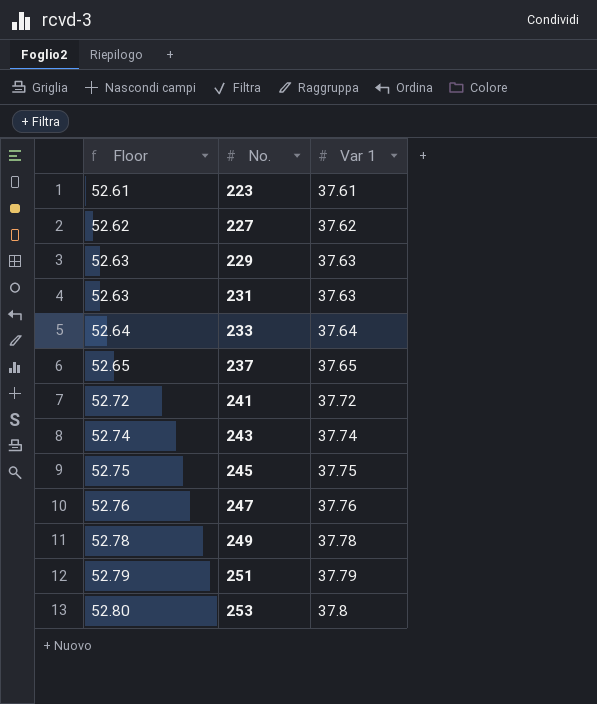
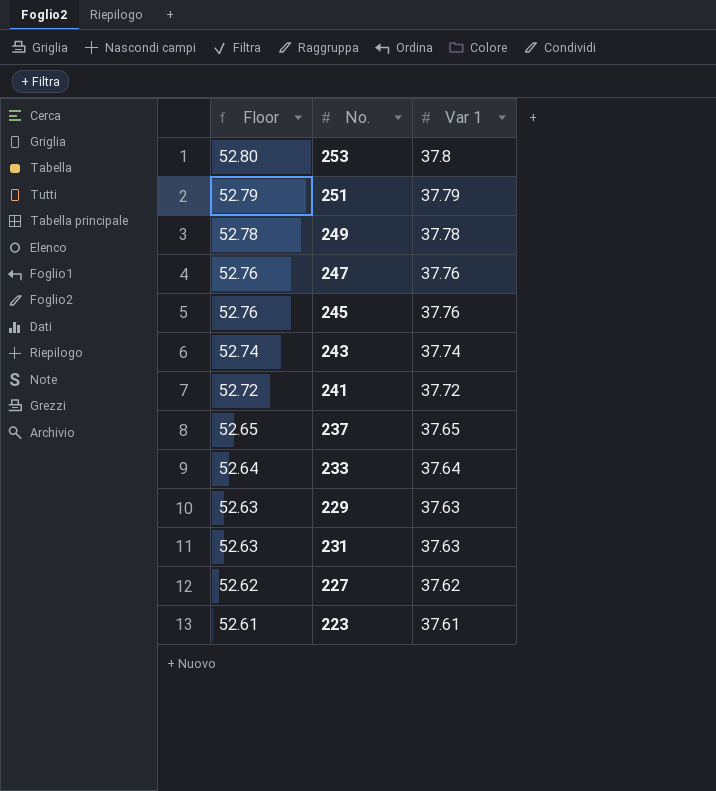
row order: Floor ascending -> Floor descending
245 | Floor: 52.75 -> 52.76
245 | Var 1: 37.75 -> 37.76

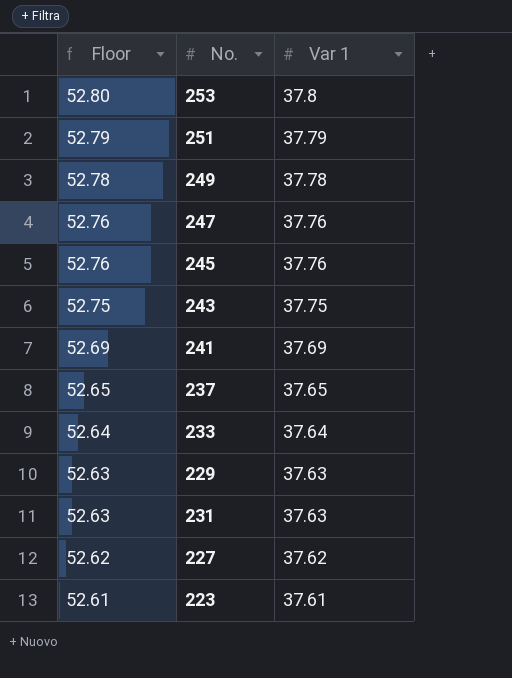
243 | Floor: 52.74 -> 52.75
243 | Var 1: 37.74 -> 37.75
241 | Floor: 52.72 -> 52.69
241 | Var 1: 37.72 -> 37.69

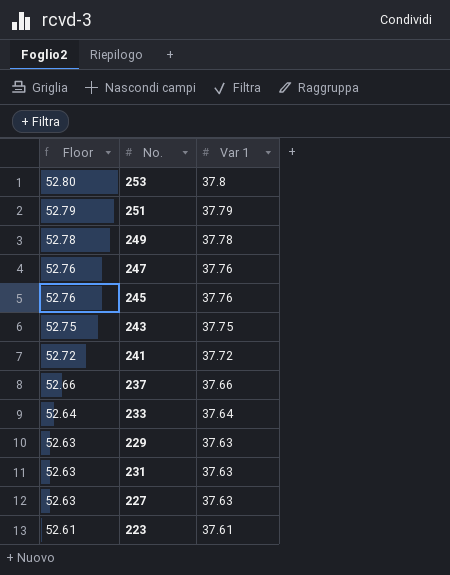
241 | Floor: 52.69 -> 52.72
241 | Var 1: 37.69 -> 37.72
237 | Floor: 52.65 -> 52.66
237 | Var 1: 37.65 -> 37.66
227 | Floor: 52.62 -> 52.63
227 | Var 1: 37.62 -> 37.63

